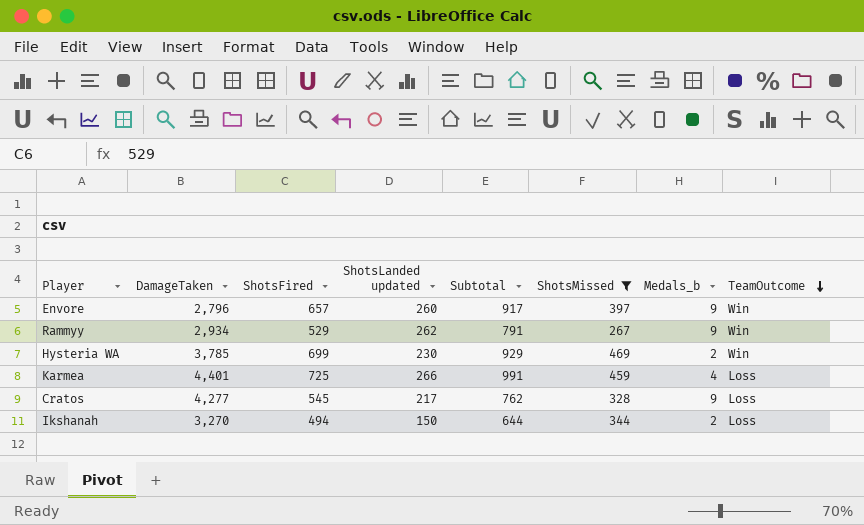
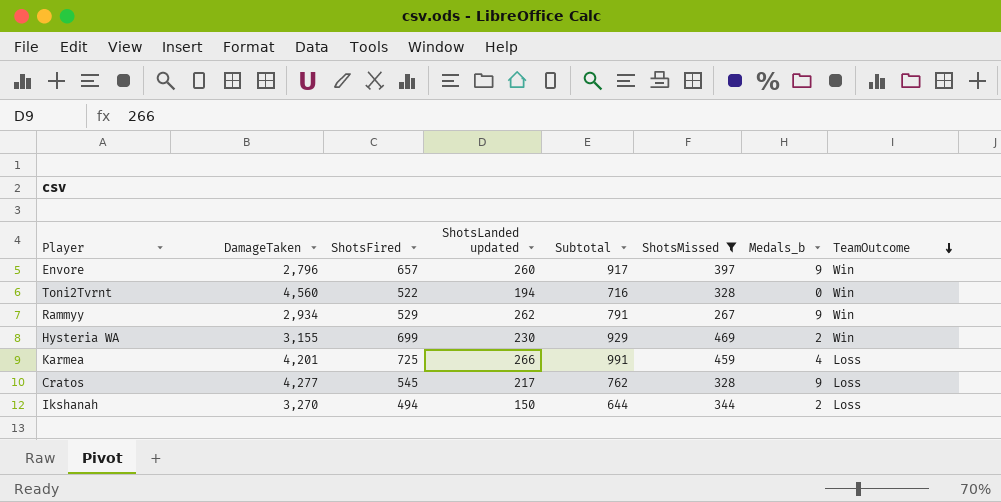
row Toni2Tvrnt: none -> 4,560 | 522 | 194 | 716 | 328 | 0 | Win
Hysteria WA | DamageTaken: 3,785 -> 3,155
Karmea | DamageTaken: 4,401 -> 4,201

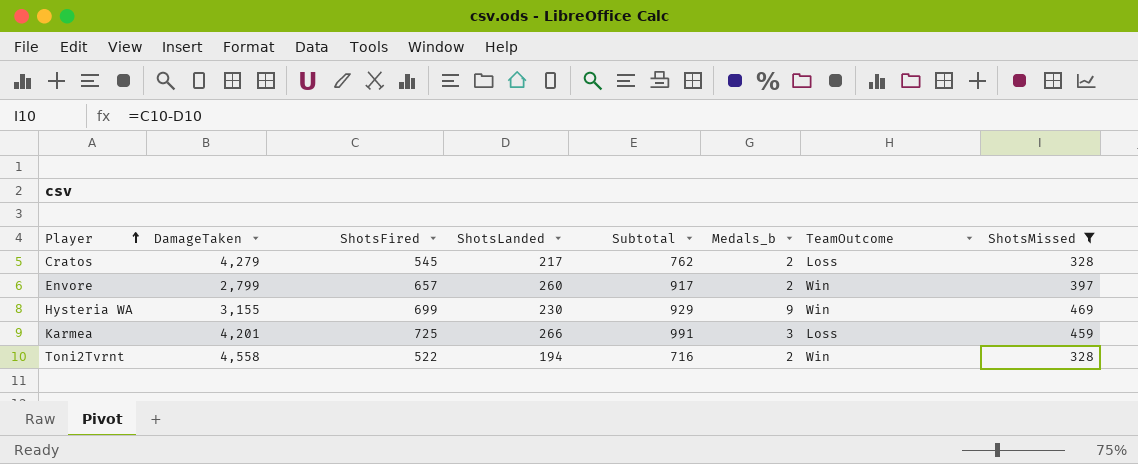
row order: TeamOutcome descending -> Player ascending
column name: ShotsLanded updated -> ShotsLanded
column ShotsMissed | position: 6 -> 8
row Rammyy: 2,934 | 529 | 262 | 791 | 267 | 9 | Win -> none
row Ikshanah: 3,270 | 494 | 150 | 644 | 344 | 2 | Loss -> none
Cratos | DamageTaken: 4,277 -> 4,279
Cratos | Medals_b: 9 -> 2
Envore | DamageTaken: 2,796 -> 2,799
Envore | Medals_b: 9 -> 2
Hysteria WA | Medals_b: 2 -> 9
Karmea | Medals_b: 4 -> 3
Toni2Tvrnt | DamageTaken: 4,560 -> 4,558
Toni2Tvrnt | Medals_b: 0 -> 2

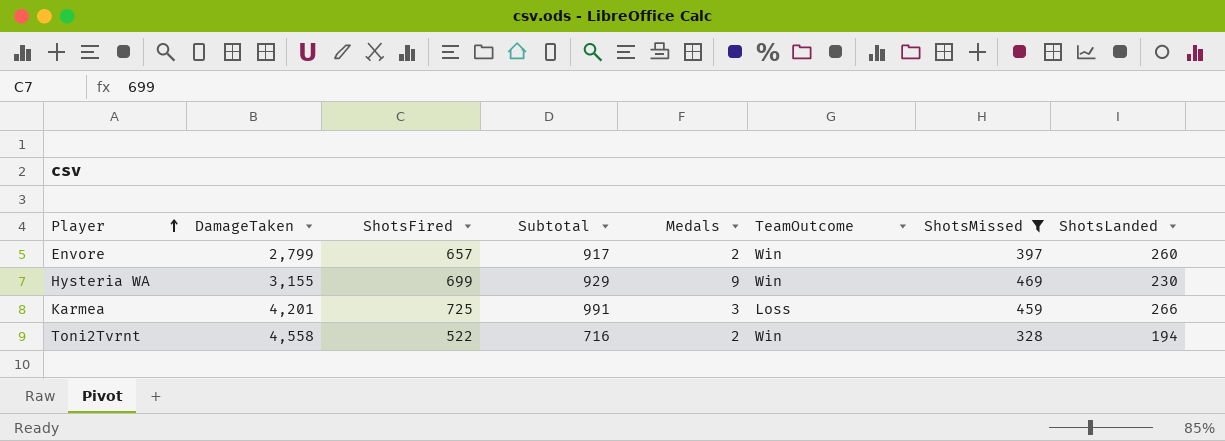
column name: Medals_b -> Medals
column ShotsLanded | position: 4 -> 8
row Cratos: 4,279 | 545 | 217 | 762 | 2 | Loss | 328 -> none

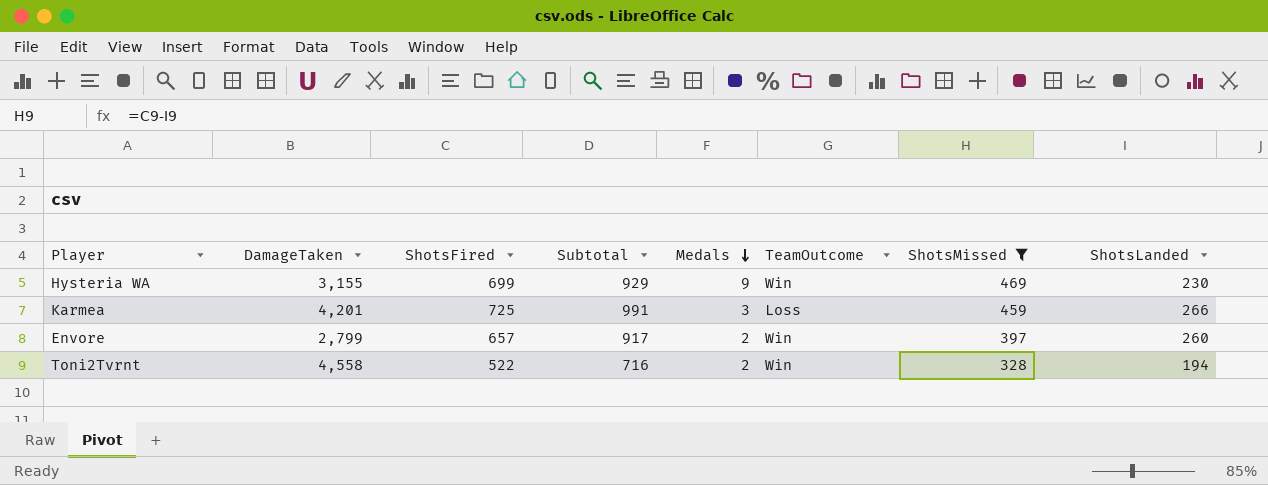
row order: Player ascending -> Medals descending

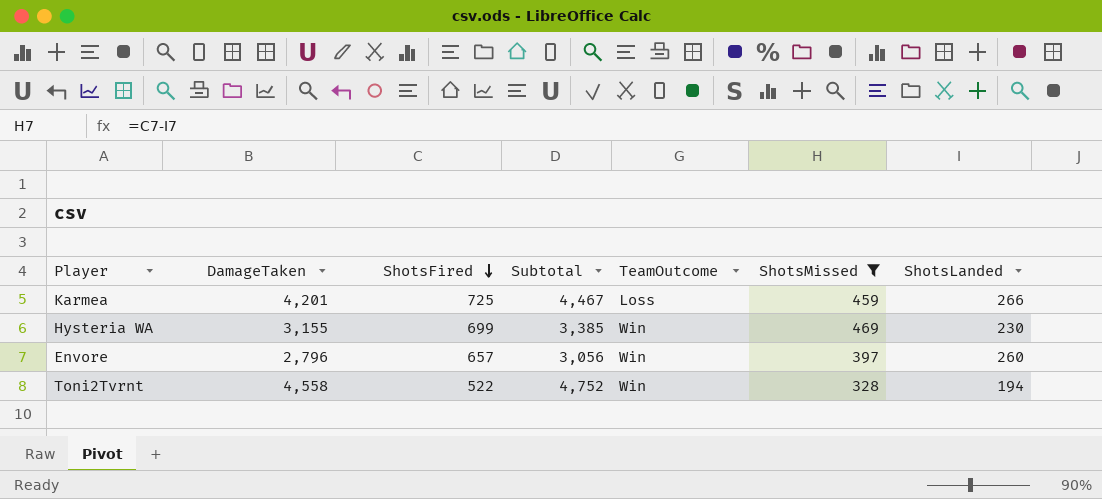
row order: Medals descending -> ShotsFired descending
column Medals | position: 5 -> none
column Subtotal | formula: [ShotsFired] + [ShotsLanded] -> [DamageTaken] + [ShotsLanded]
Envore | DamageTaken: 2,799 -> 2,796

